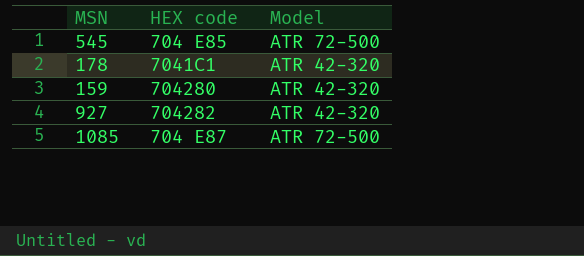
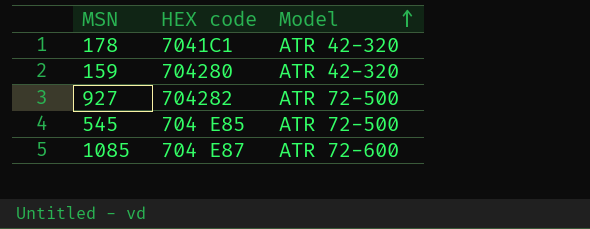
row order: none -> Model ascending
927 | Model: ATR 42-320 -> ATR 72-500
1085 | Model: ATR 72-500 -> ATR 72-600

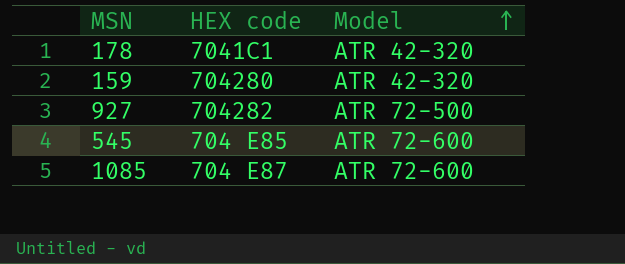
545 | Model: ATR 72-500 -> ATR 72-600

